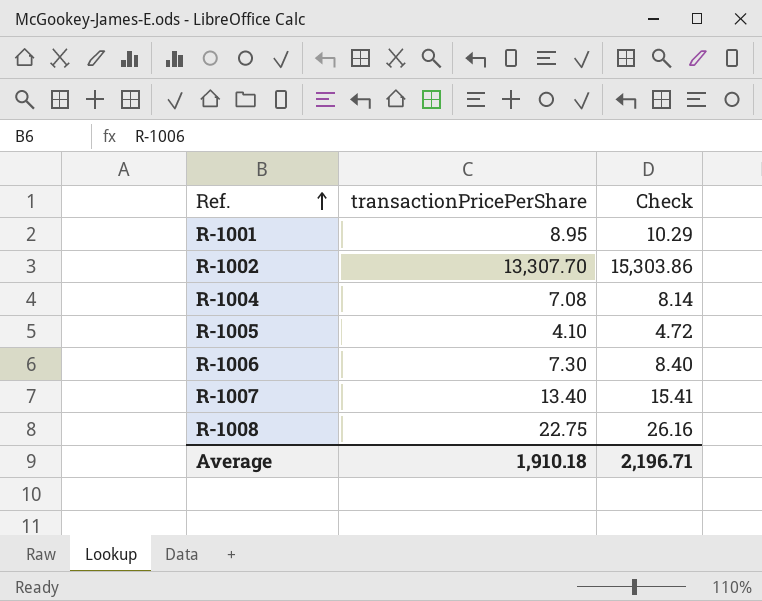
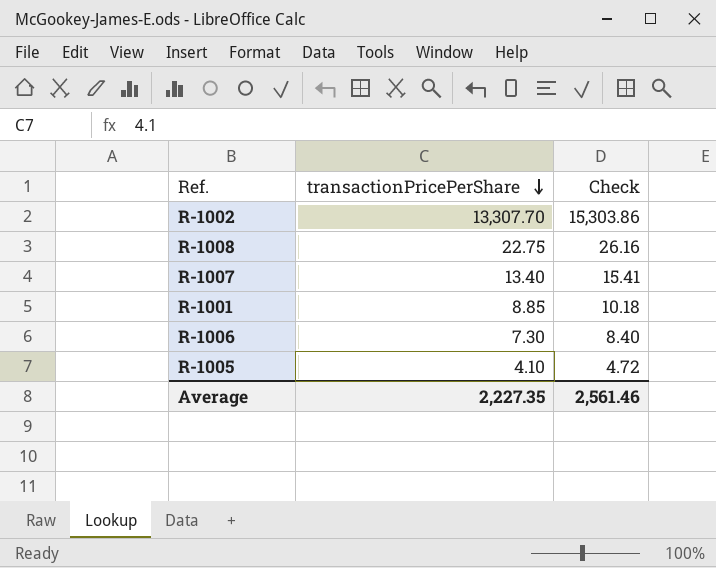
row order: Ref. ascending -> transactionPricePerShare descending
row R-1004: 7.08 | 8.14 -> none
R-1001 | transactionPricePerShare: 8.95 -> 8.85
R-1001 | Check: 10.29 -> 10.18
Average | transactionPricePerShare: 1,910.18 -> 2,227.35
Average | Check: 2,196.71 -> 2,561.46

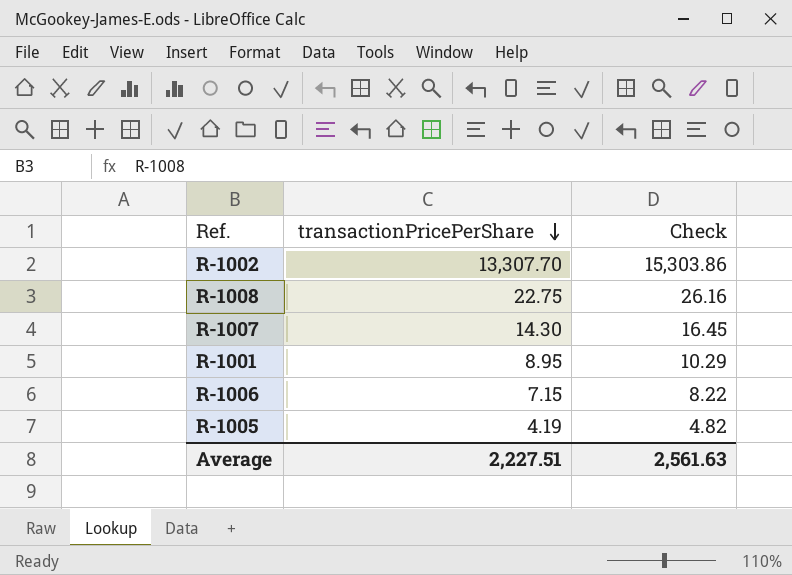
R-1007 | transactionPricePerShare: 13.40 -> 14.30
R-1007 | Check: 15.41 -> 16.45
R-1001 | transactionPricePerShare: 8.85 -> 8.95
R-1001 | Check: 10.18 -> 10.29
R-1006 | transactionPricePerShare: 7.30 -> 7.15
R-1006 | Check: 8.40 -> 8.22
R-1005 | transactionPricePerShare: 4.10 -> 4.19
R-1005 | Check: 4.72 -> 4.82
Average | transactionPricePerShare: 2,227.35 -> 2,227.51
Average | Check: 2,561.46 -> 2,561.63

